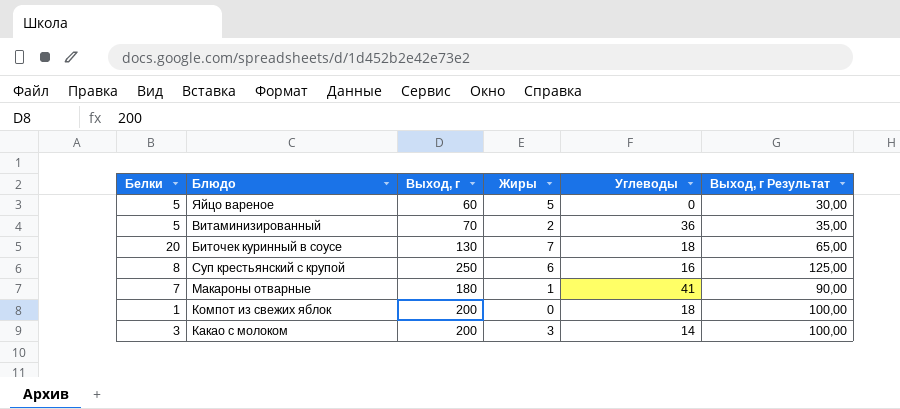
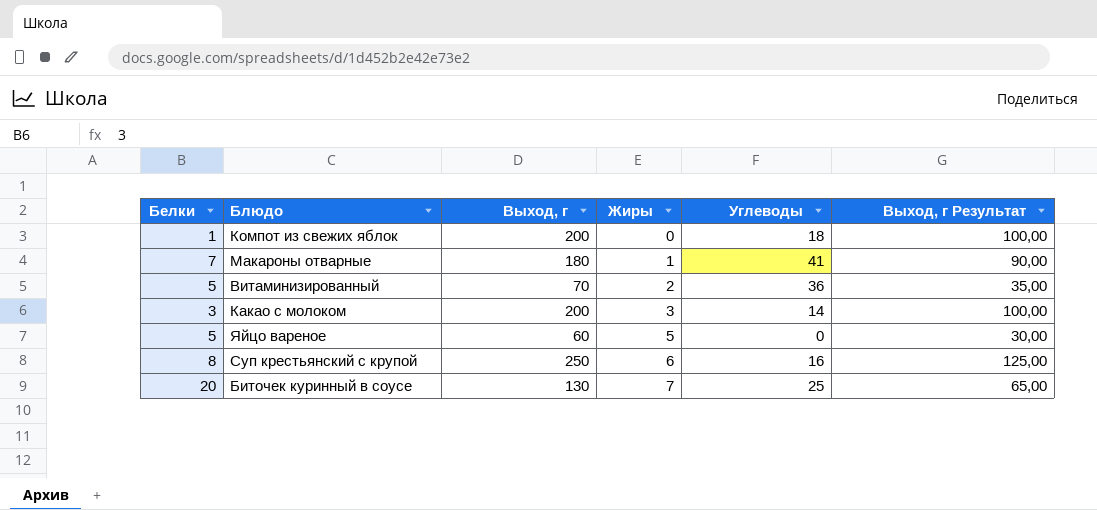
row order: none -> Жиры ascending
Биточек куринный в соусе | Углеводы: 18 -> 25

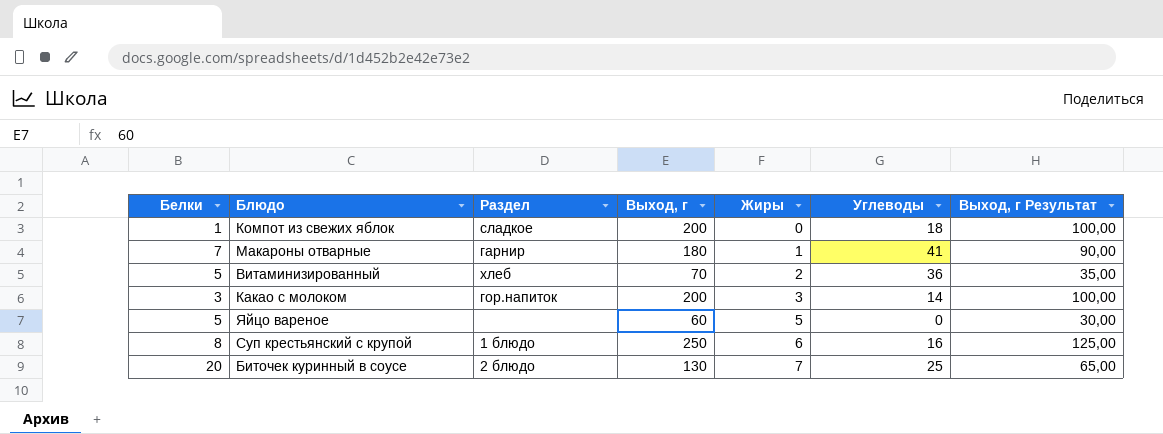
column Раздел | position: none -> 3

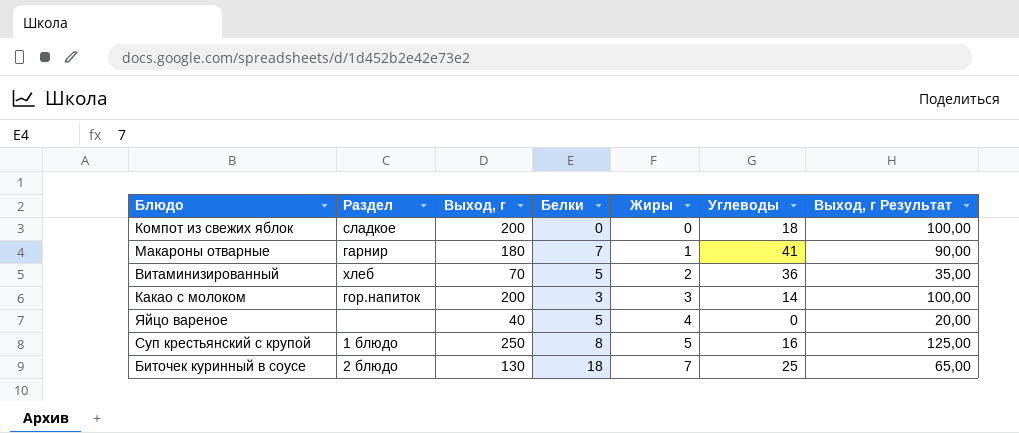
column Белки | position: 1 -> 4
Компот из свежих яблок | Белки: 1 -> 0
Яйцо вареное | Выход, г: 60 -> 40
Яйцо вареное | Жиры: 5 -> 4
Яйцо вареное | Выход, г Результат: 30,00 -> 20,00
Суп крестьянский с крупой | Жиры: 6 -> 5
Биточек куринный в соусе | Белки: 20 -> 18

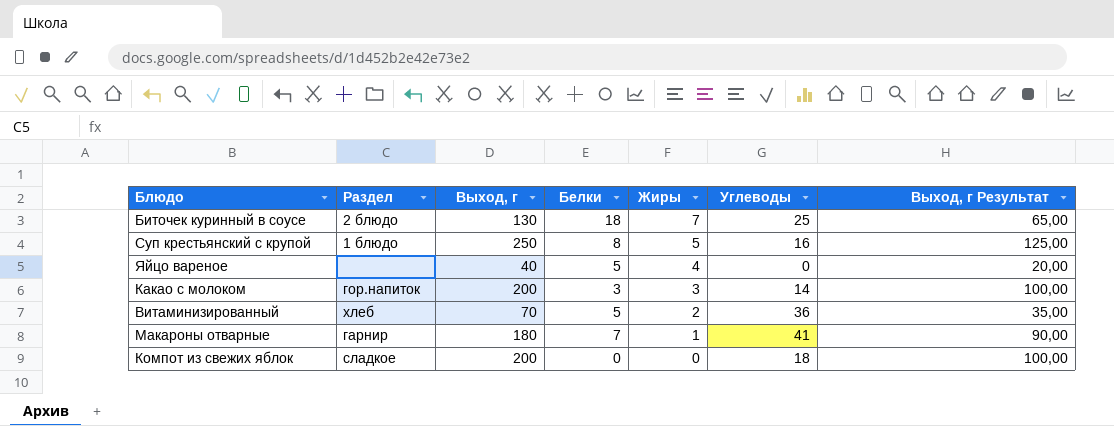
row order: Жиры ascending -> Жиры descending

